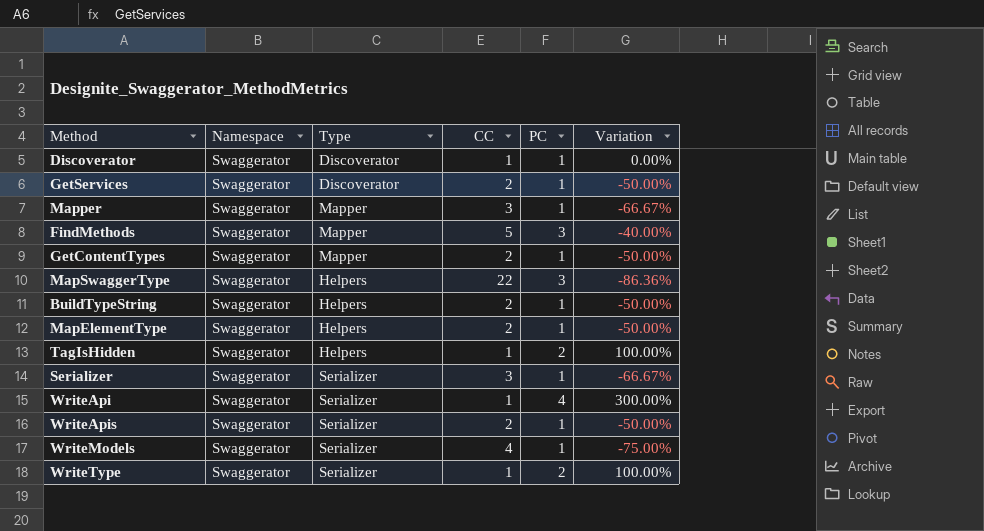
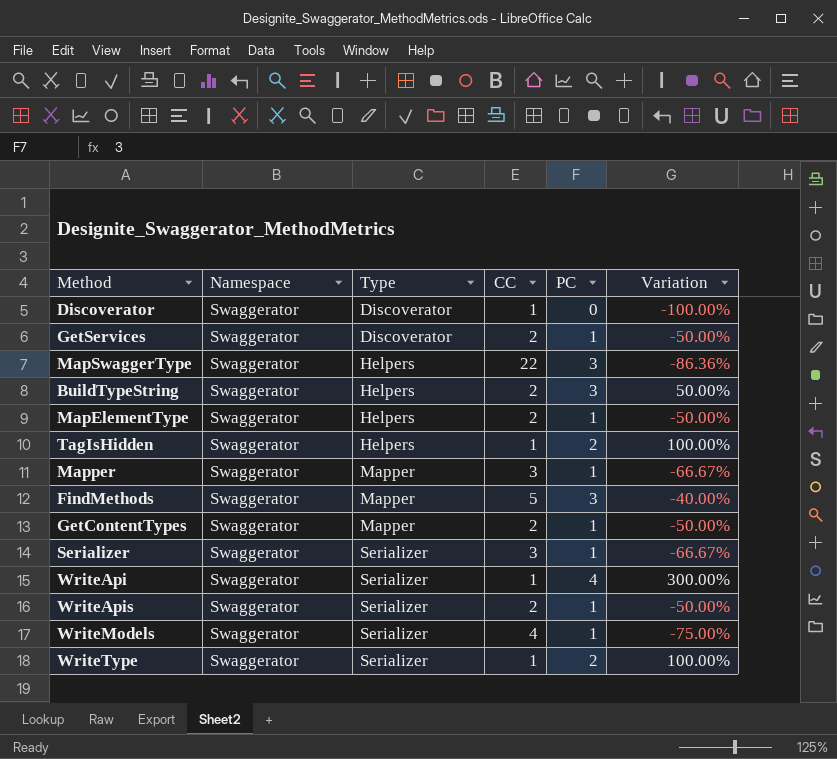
row order: none -> Type ascending
Discoverator | PC: 1 -> 0
Discoverator | Variation: 0.00% -> -100.00%
BuildTypeString | PC: 1 -> 3
BuildTypeString | Variation: -50.00% -> 50.00%

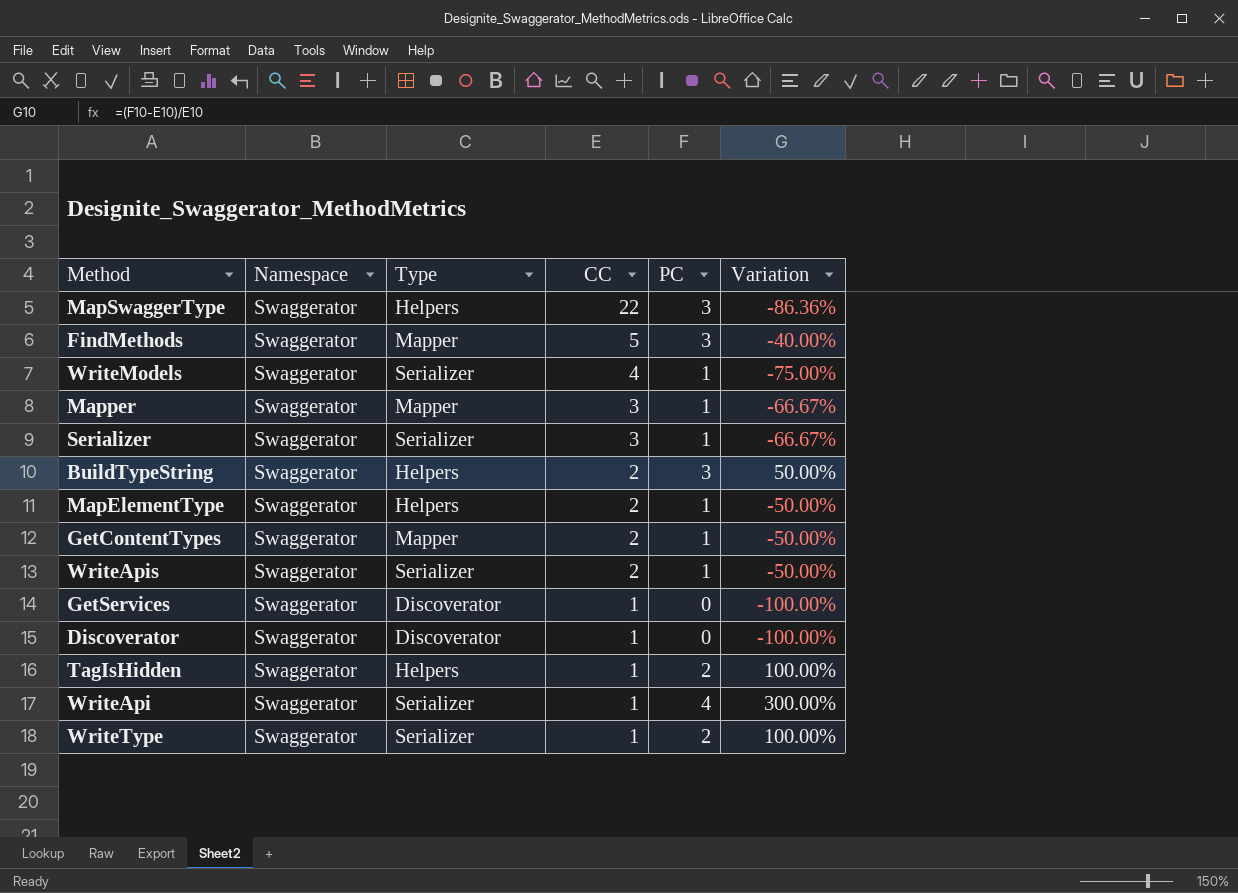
row order: Type ascending -> CC descending
GetServices | CC: 2 -> 1
GetServices | PC: 1 -> 0
GetServices | Variation: -50.00% -> -100.00%

